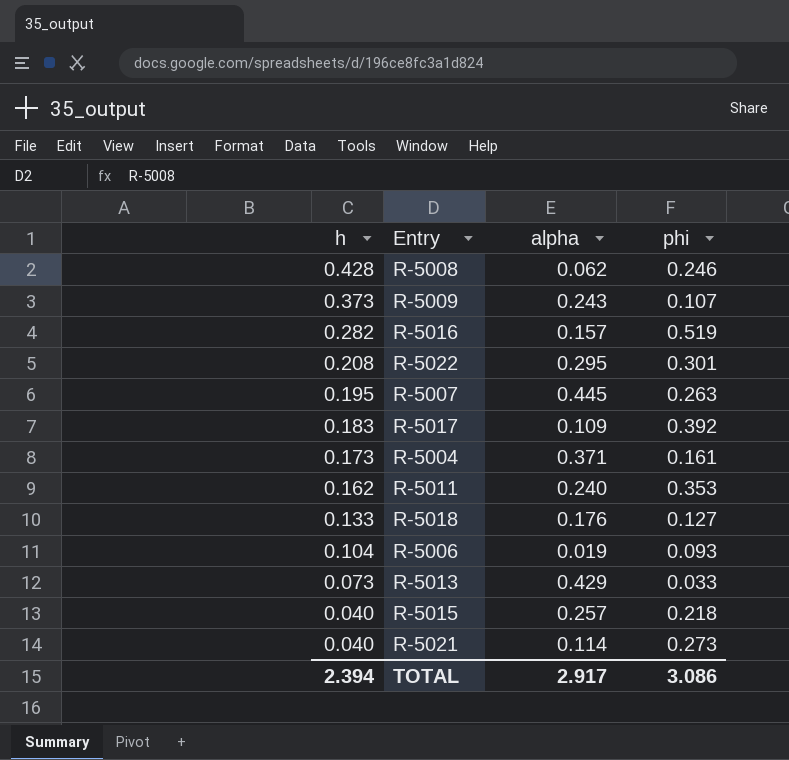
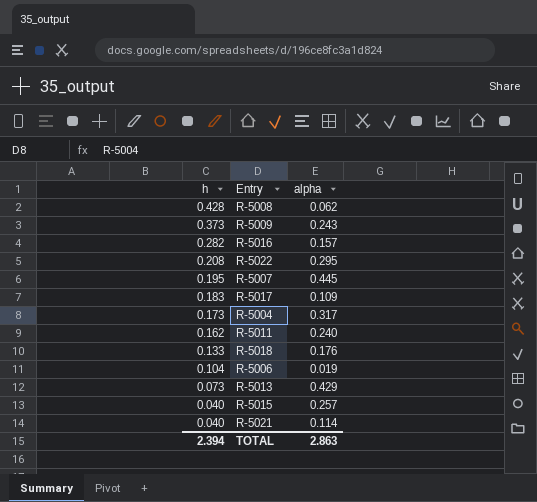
column phi | position: 4 -> none
R-5004 | alpha: 0.371 -> 0.317
TOTAL | alpha: 2.917 -> 2.863

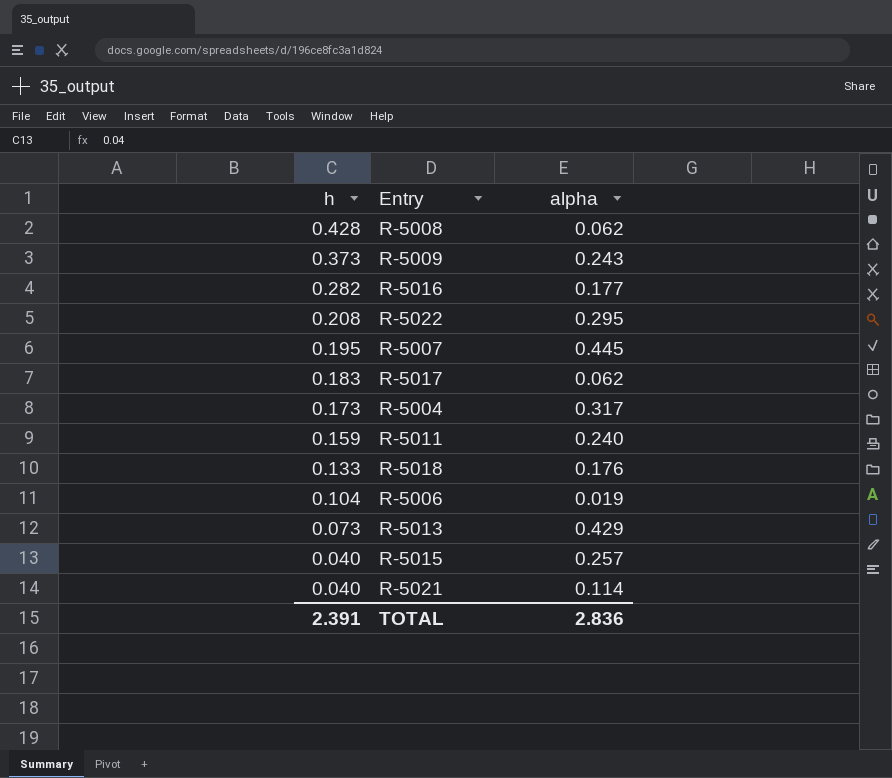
R-5016 | alpha: 0.157 -> 0.177
R-5017 | alpha: 0.109 -> 0.062
R-5011 | h: 0.162 -> 0.159
TOTAL | h: 2.394 -> 2.391
TOTAL | alpha: 2.863 -> 2.836

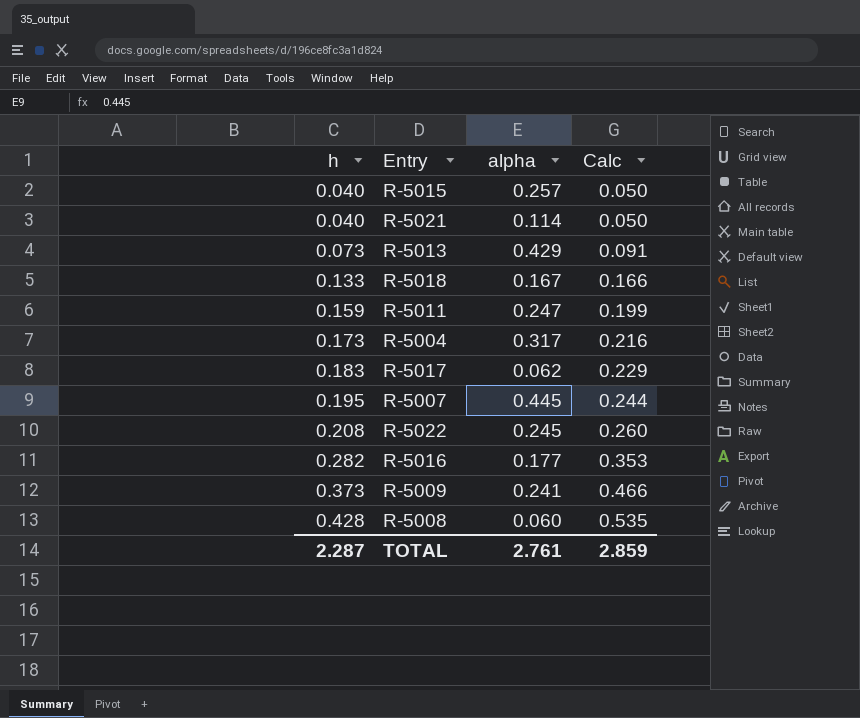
row order: h descending -> h ascending
column Calc | formula: none -> [h] * 1.25
row R-5006: 0.104 | 0.019 -> none
R-5018 | alpha: 0.176 -> 0.167
R-5011 | alpha: 0.240 -> 0.247
R-5022 | alpha: 0.295 -> 0.245
R-5009 | alpha: 0.243 -> 0.241
R-5008 | alpha: 0.062 -> 0.060
TOTAL | h: 2.391 -> 2.287
TOTAL | alpha: 2.836 -> 2.761

